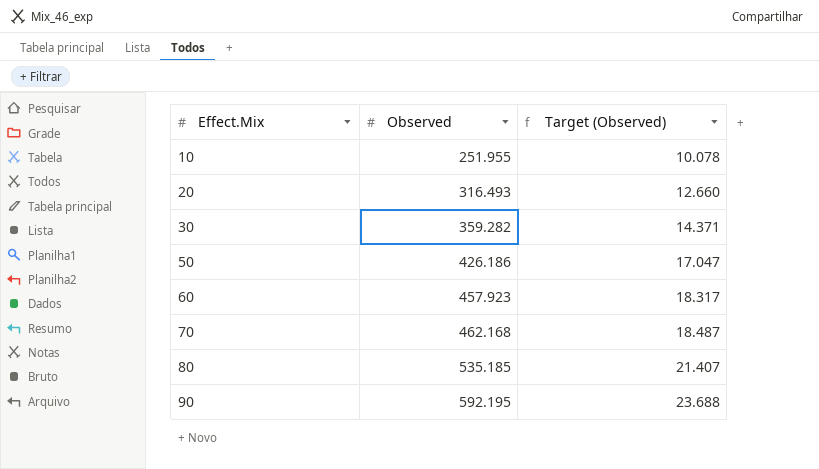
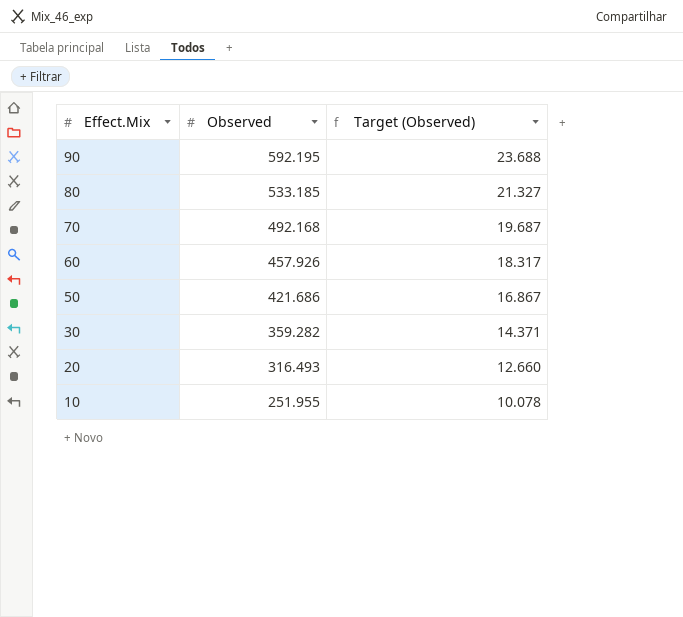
row order: Effect.Mix ascending -> Effect.Mix descending
80 | Observed: 535.185 -> 533.185
80 | Target (Observed): 21.407 -> 21.327
70 | Observed: 462.168 -> 492.168
70 | Target (Observed): 18.487 -> 19.687
60 | Observed: 457.923 -> 457.926
50 | Observed: 426.186 -> 421.686
50 | Target (Observed): 17.047 -> 16.867

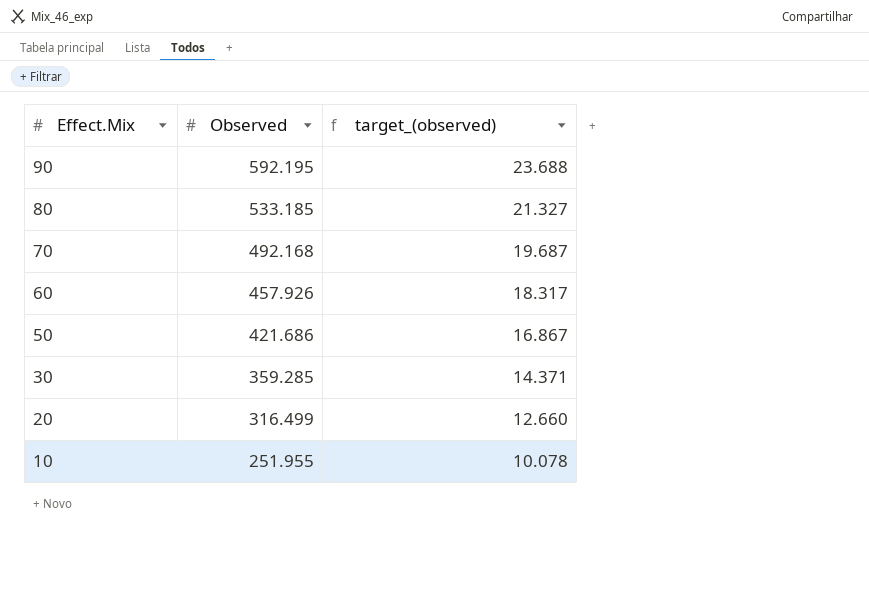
column name: Target (Observed) -> target_(observed)
30 | Observed: 359.282 -> 359.285
20 | Observed: 316.493 -> 316.499

